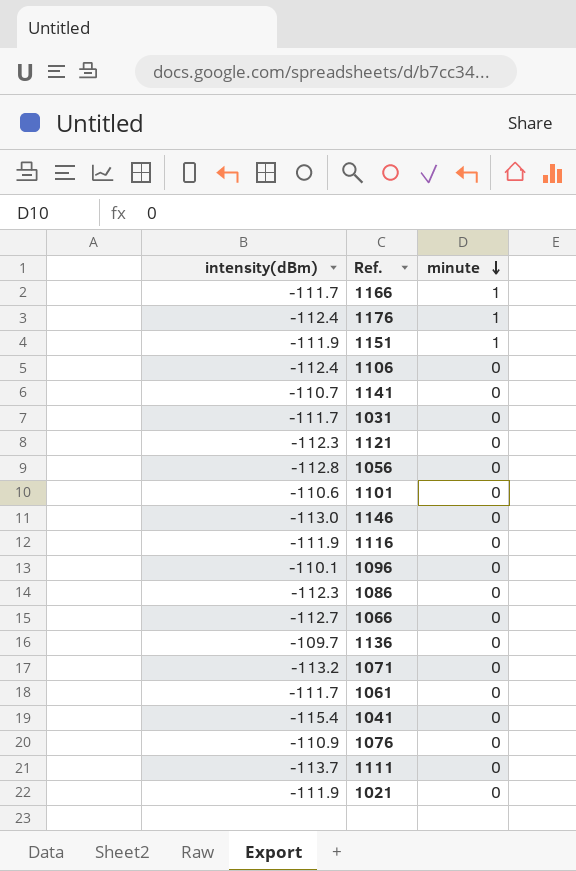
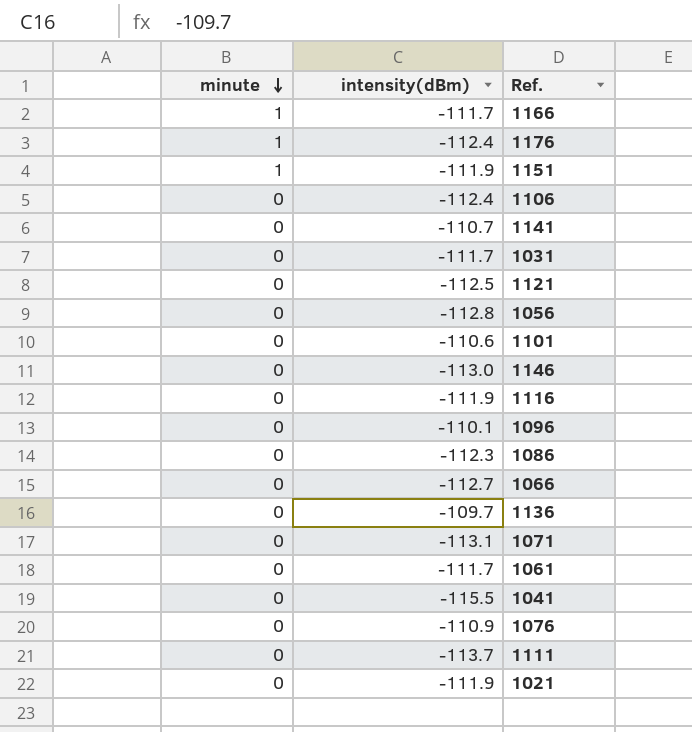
column minute | position: 3 -> 1
1121 | intensity(dBm): -112.3 -> -112.5
1071 | intensity(dBm): -113.2 -> -113.1
1041 | intensity(dBm): -115.4 -> -115.5

